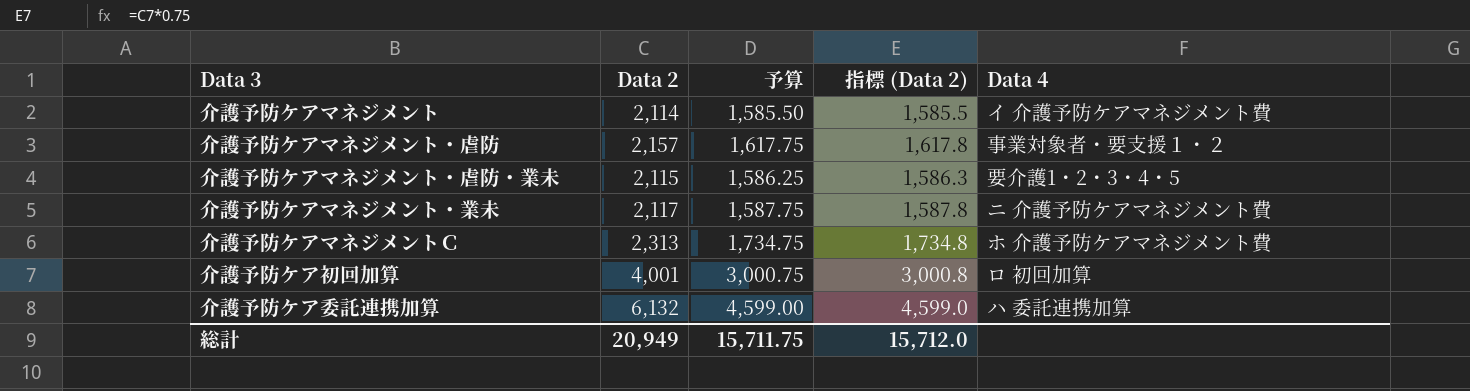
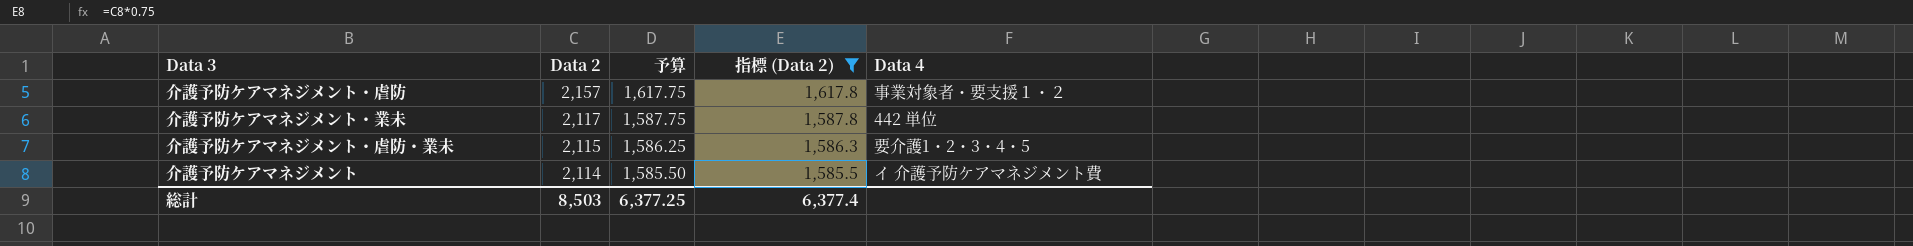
filter: none -> 指標 (Data 2) <= 1,617.8
row order: none -> Data 2 descending
介護予防ケアマネジメント・業未 | Data 4: ニ 介護予防ケアマネジメント費 -> 442 単位
総計 | Data 2: 20,949 -> 8,503
総計 | 予算: 15,711.75 -> 6,377.25
総計 | 指標 (Data 2): 15,712.0 -> 6,377.4

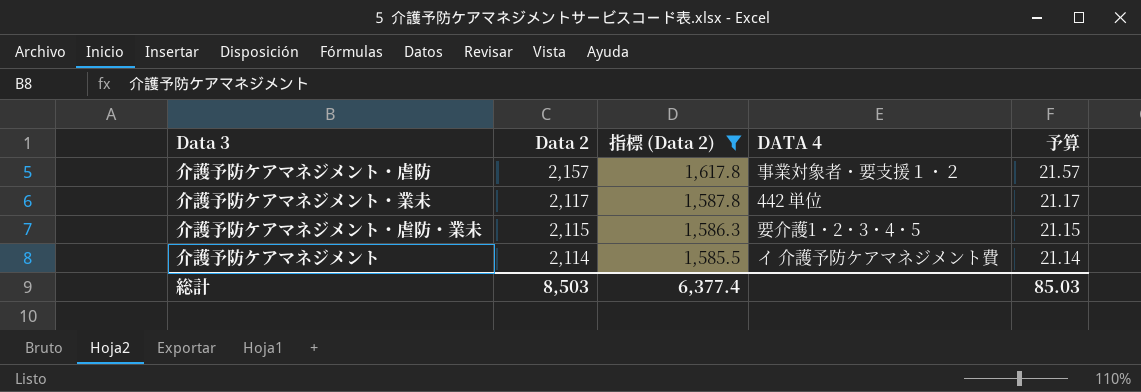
column name: Data 4 -> DATA 4
column 予算 | formula: [Data 2] * 0.75 -> [Data 2] * 0.01
column 予算 | position: 3 -> 5
総計 | 予算: 6,377.25 -> 85.03

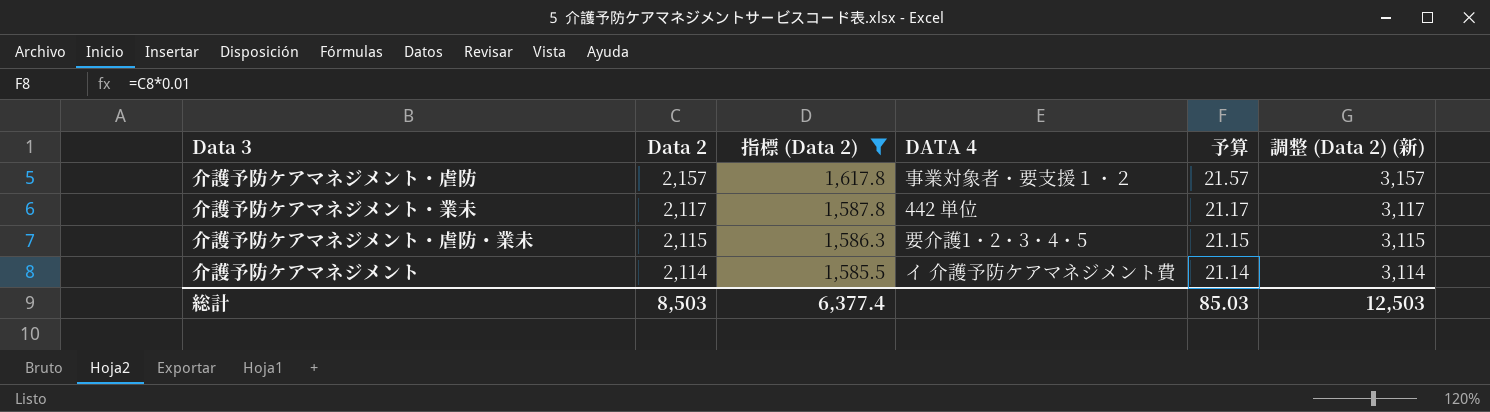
column 調整 (Data 2) (新) | formula: none -> [Data 2] + 1000

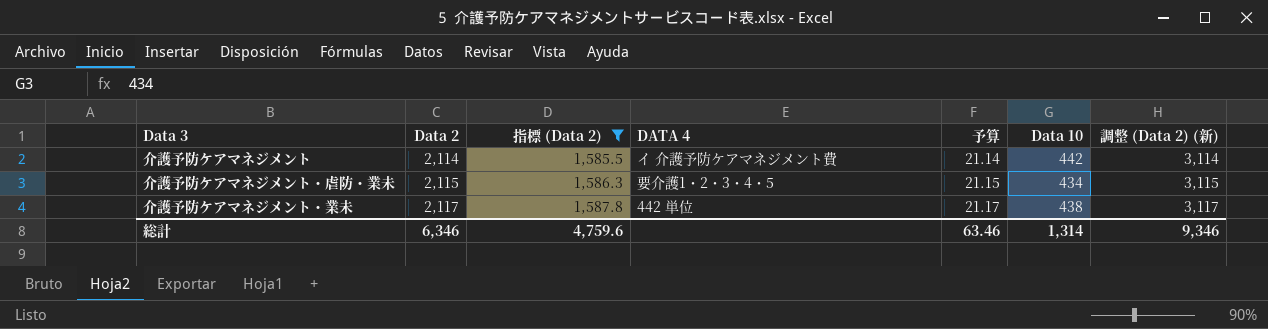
row order: Data 2 descending -> Data 2 ascending
column Data 10 | position: none -> 6
row 介護予防ケアマネジメント・虐防: 2,157 | 1,617.8 | 事業対象者・要支援１・２ | 21.57 | 3,157 -> none
総計 | Data 2: 8,503 -> 6,346
総計 | 指標 (Data 2): 6,377.4 -> 4,759.6
総計 | 予算: 85.03 -> 63.46
総計 | 調整 (Data 2) (新): 12,503 -> 9,346

